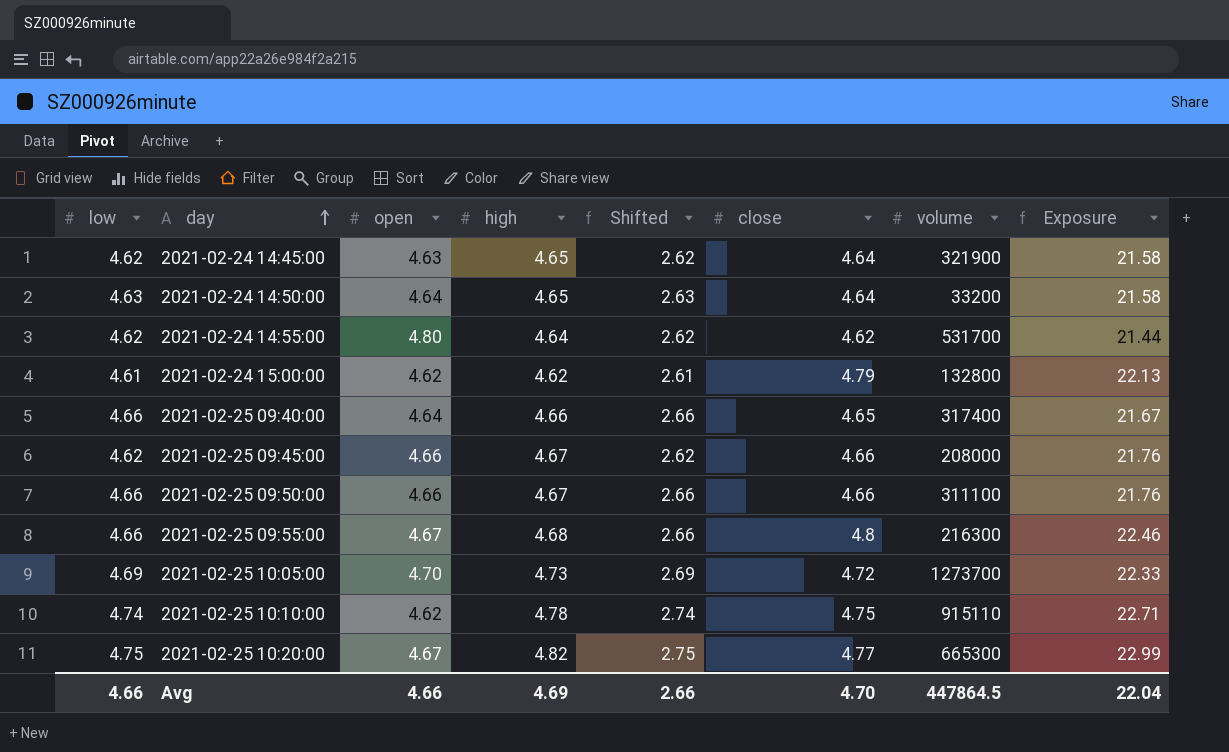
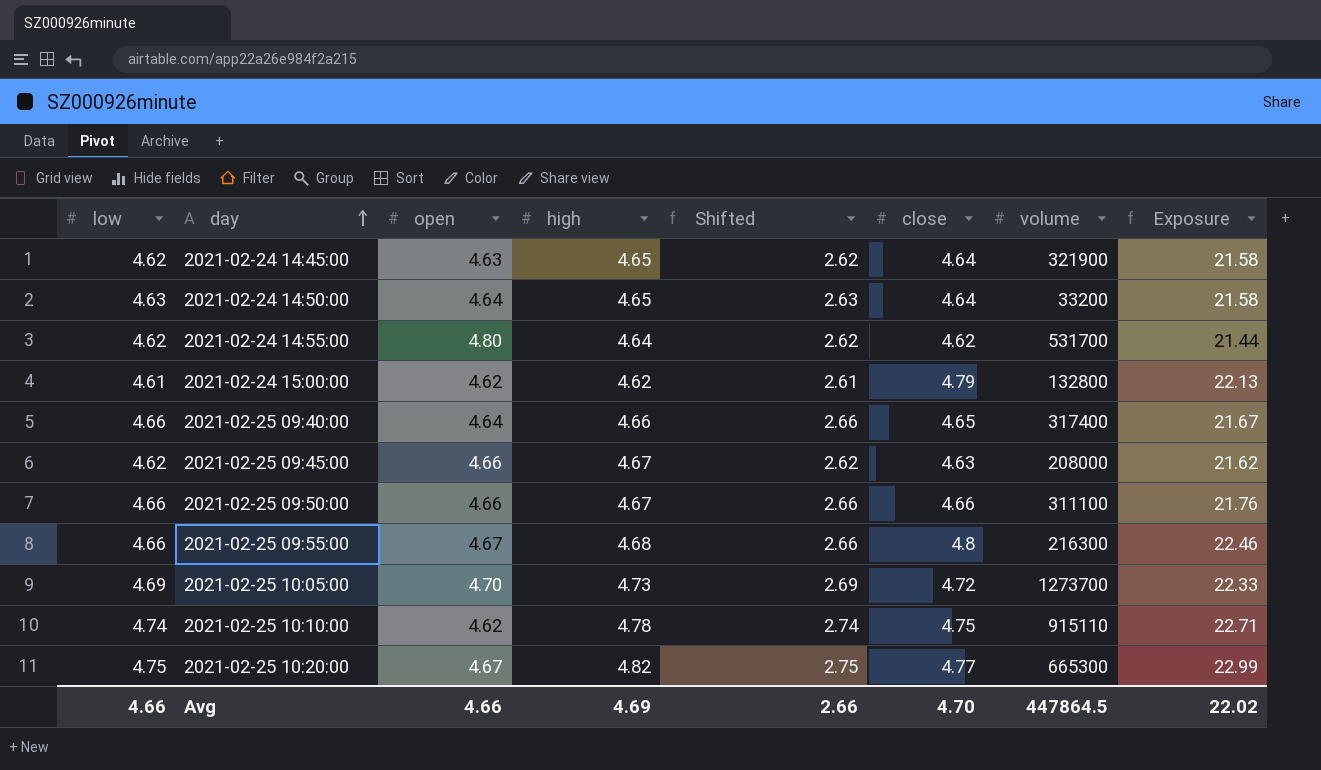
2021-02-25 09:45:00 | close: 4.66 -> 4.63
2021-02-25 09:45:00 | Exposure: 21.76 -> 21.62
Avg | Exposure: 22.04 -> 22.02

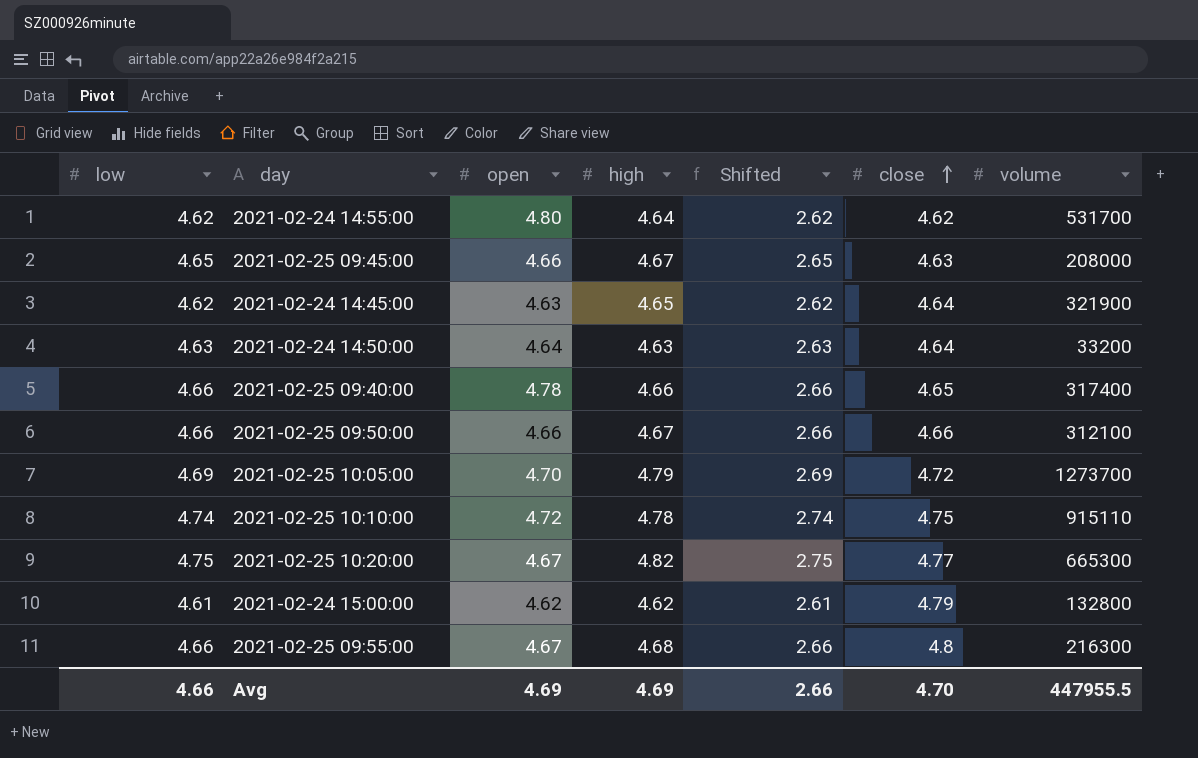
row order: day ascending -> close ascending
column Exposure | formula: [high] * [close] -> none
2021-02-25 09:45:00 | low: 4.62 -> 4.65
2021-02-25 09:45:00 | Shifted: 2.62 -> 2.65
2021-02-24 14:50:00 | high: 4.65 -> 4.63
2021-02-25 09:40:00 | open: 4.64 -> 4.78
2021-02-25 09:50:00 | volume: 311100 -> 312100
2021-02-25 10:05:00 | high: 4.73 -> 4.79
2021-02-25 10:10:00 | open: 4.62 -> 4.72
Avg | open: 4.66 -> 4.69
Avg | volume: 447864.5 -> 447955.5

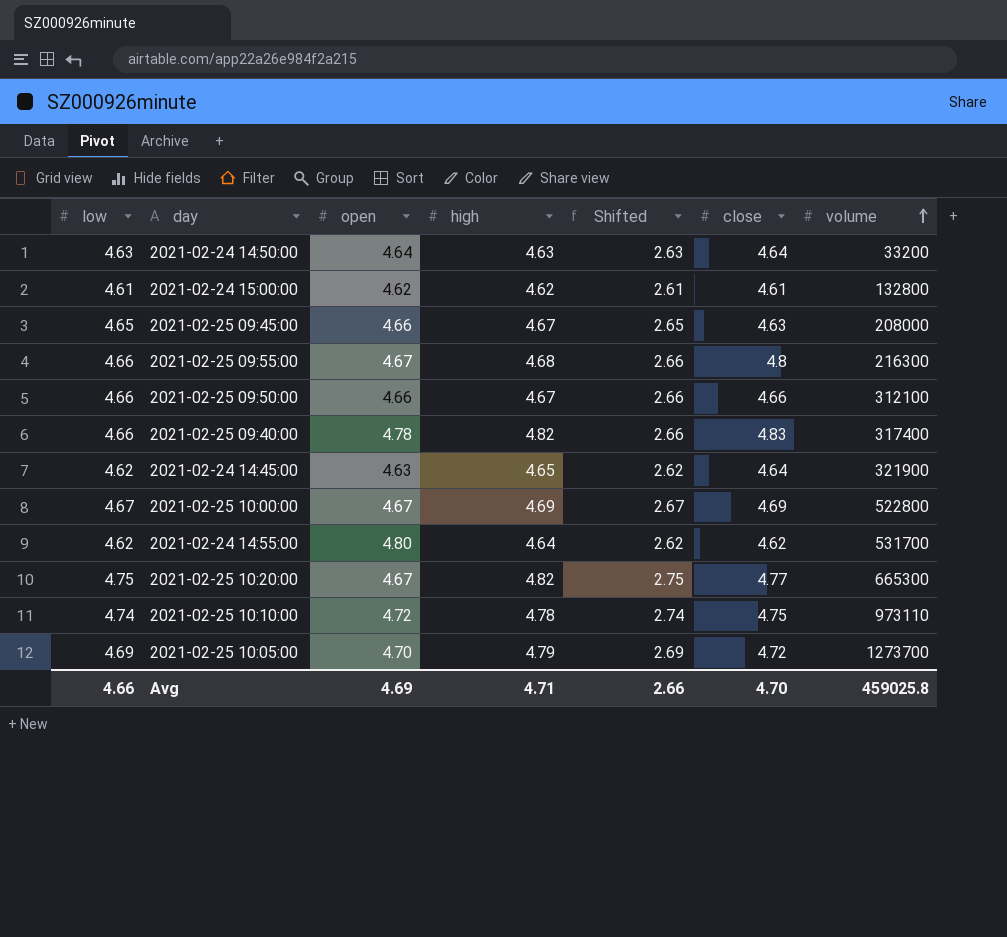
row order: close ascending -> volume ascending
2021-02-24 15:00:00 | close: 4.79 -> 4.61
2021-02-25 09:40:00 | high: 4.66 -> 4.82
2021-02-25 09:40:00 | close: 4.65 -> 4.83
row 2021-02-25 10:00:00: none -> 4.67 | 4.67 | 4.69 | 2.67 | 4.69 | 522800
2021-02-25 10:10:00 | volume: 915110 -> 973110
Avg | high: 4.69 -> 4.71
Avg | volume: 447955.5 -> 459025.8

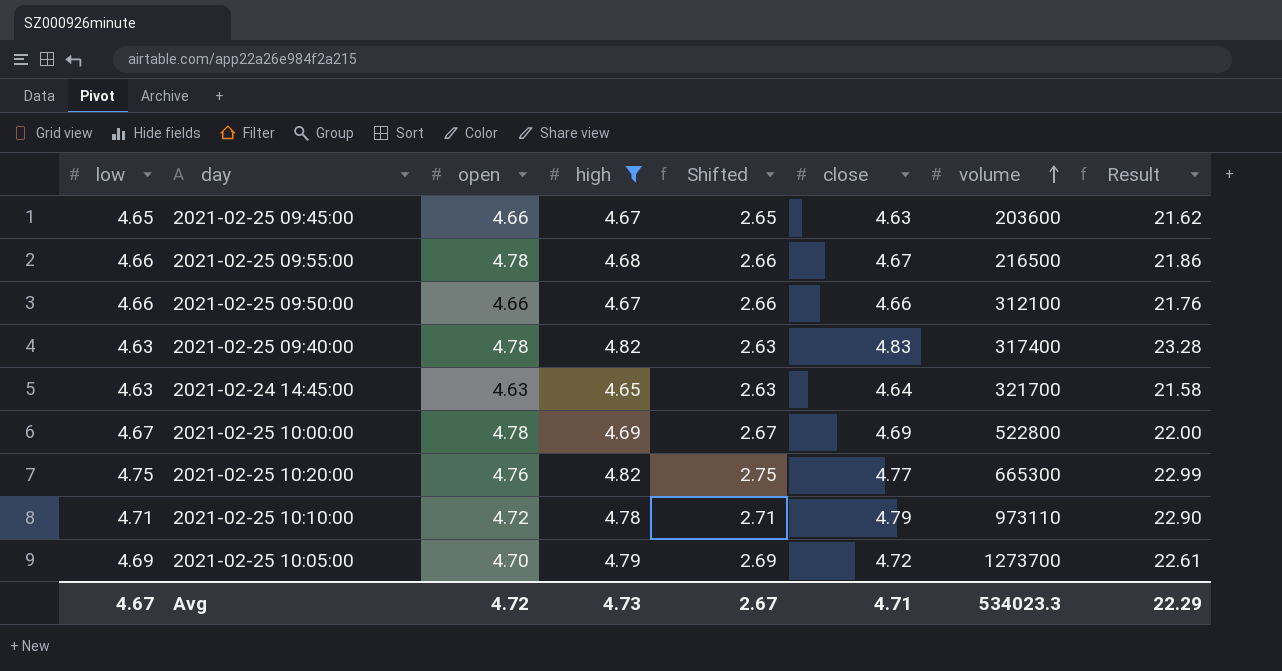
filter: none -> high >= 4.65
column Result | formula: none -> [high] * [close]
2021-02-25 09:45:00 | volume: 208000 -> 203600
2021-02-25 09:55:00 | open: 4.67 -> 4.78
2021-02-25 09:55:00 | close: 4.8 -> 4.67
2021-02-25 09:55:00 | volume: 216300 -> 216500
2021-02-25 09:40:00 | low: 4.66 -> 4.63
2021-02-25 09:40:00 | Shifted: 2.66 -> 2.63
2021-02-24 14:45:00 | low: 4.62 -> 4.63
2021-02-24 14:45:00 | Shifted: 2.62 -> 2.63
2021-02-24 14:45:00 | volume: 321900 -> 321700
2021-02-25 10:00:00 | open: 4.67 -> 4.78
2021-02-25 10:20:00 | open: 4.67 -> 4.76
2021-02-25 10:10:00 | low: 4.74 -> 4.71
2021-02-25 10:10:00 | Shifted: 2.74 -> 2.71
2021-02-25 10:10:00 | close: 4.75 -> 4.79
Avg | low: 4.66 -> 4.67
Avg | open: 4.69 -> 4.72
Avg | high: 4.71 -> 4.73
Avg | Shifted: 2.66 -> 2.67
Avg | close: 4.70 -> 4.71
Avg | volume: 459025.8 -> 534023.3

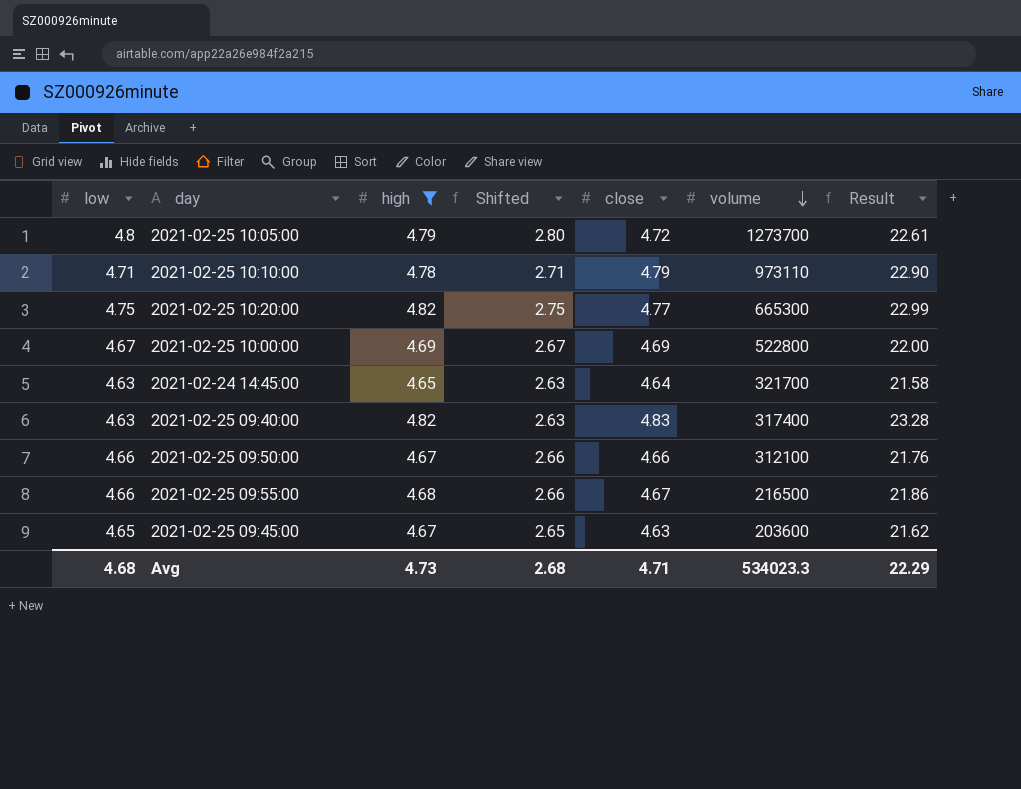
row order: volume ascending -> volume descending
column open | position: 3 -> none
2021-02-25 10:05:00 | low: 4.69 -> 4.8
2021-02-25 10:05:00 | Shifted: 2.69 -> 2.80
Avg | low: 4.67 -> 4.68
Avg | Shifted: 2.67 -> 2.68

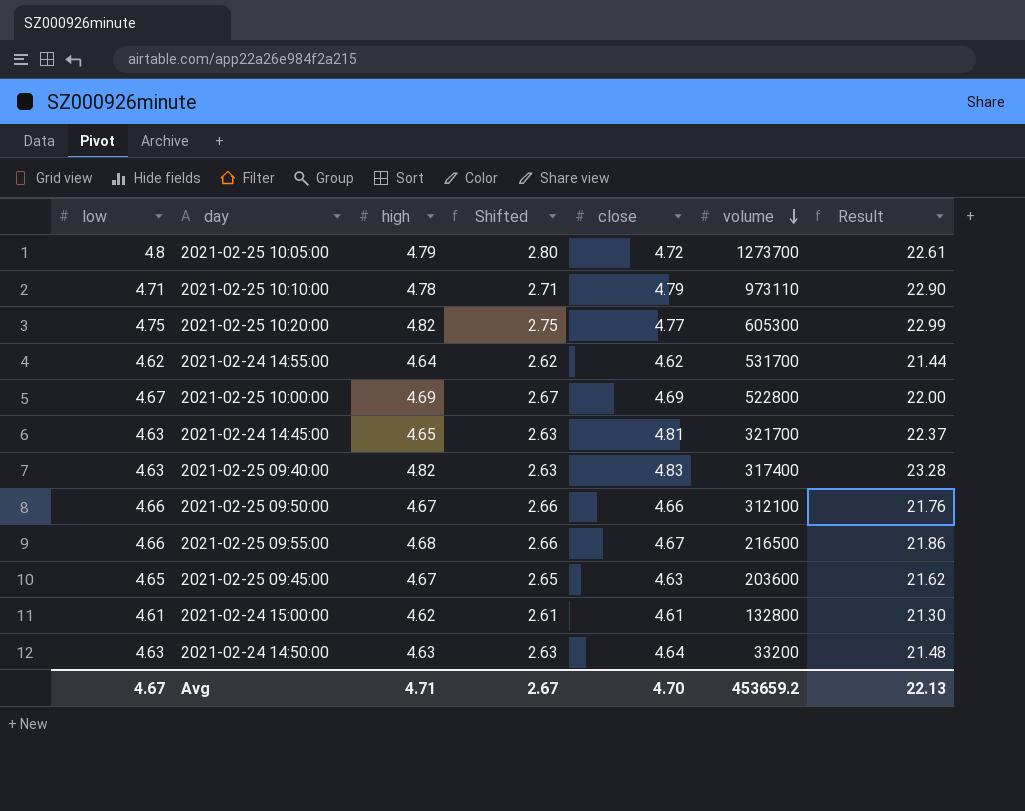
filter: high >= 4.65 -> none
2021-02-25 10:20:00 | volume: 665300 -> 605300
2021-02-24 14:45:00 | close: 4.64 -> 4.81
2021-02-24 14:45:00 | Result: 21.58 -> 22.37
Avg | low: 4.68 -> 4.67
Avg | high: 4.73 -> 4.71
Avg | Shifted: 2.68 -> 2.67
Avg | close: 4.71 -> 4.70
Avg | volume: 534023.3 -> 453659.2
Avg | Result: 22.29 -> 22.13

